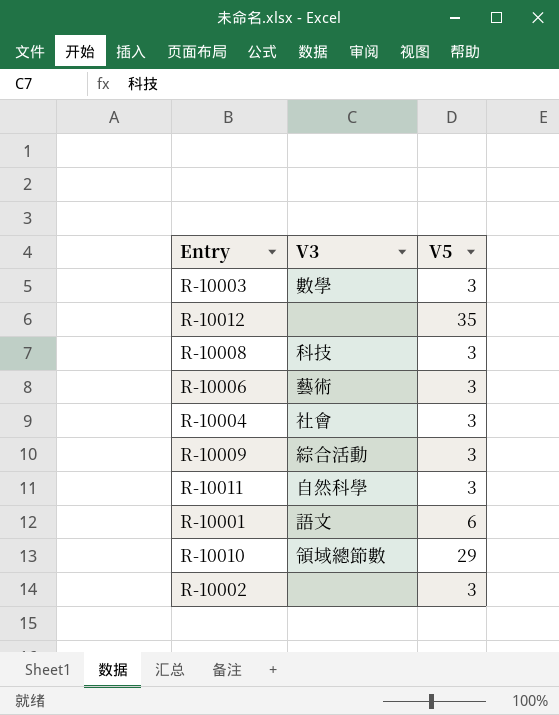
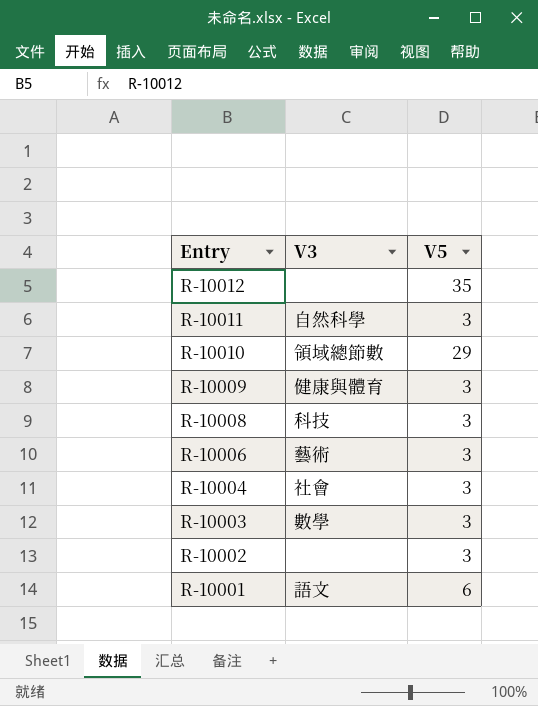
row order: none -> Entry descending
R-10009 | V3: 綜合活動 -> 健康與體育

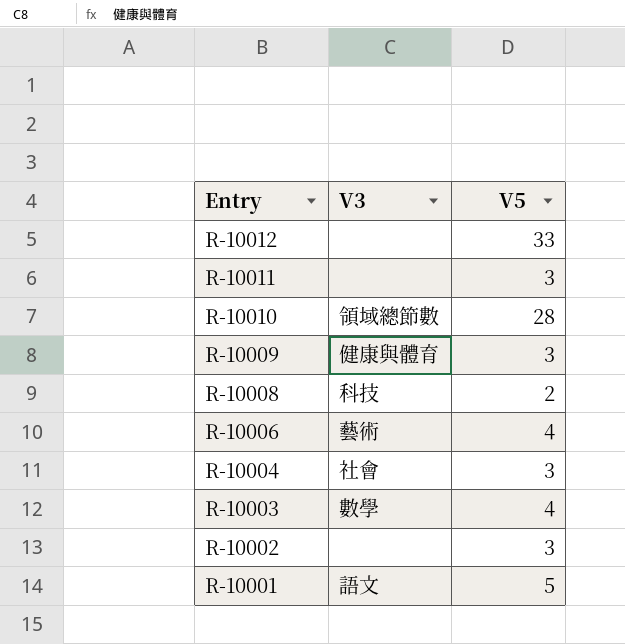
R-10012 | V5: 35 -> 33
R-10011 | V3: 自然科學 -> none
R-10010 | V5: 29 -> 28
R-10008 | V5: 3 -> 2
R-10006 | V5: 3 -> 4
R-10003 | V5: 3 -> 4
R-10001 | V5: 6 -> 5

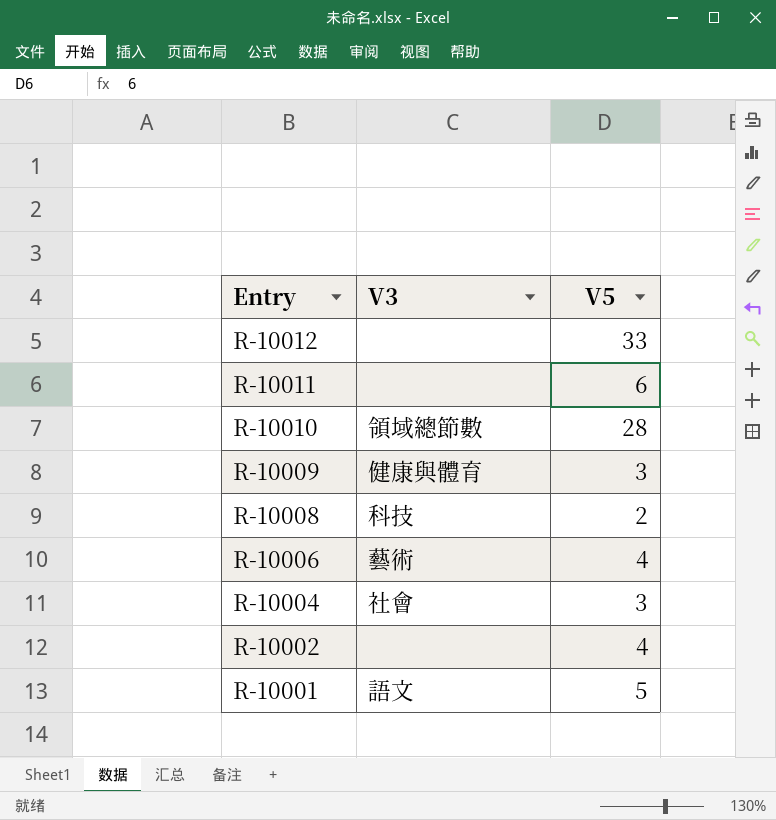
row R-10003: 數學 | 4 -> none
R-10011 | V5: 3 -> 6
R-10002 | V5: 3 -> 4

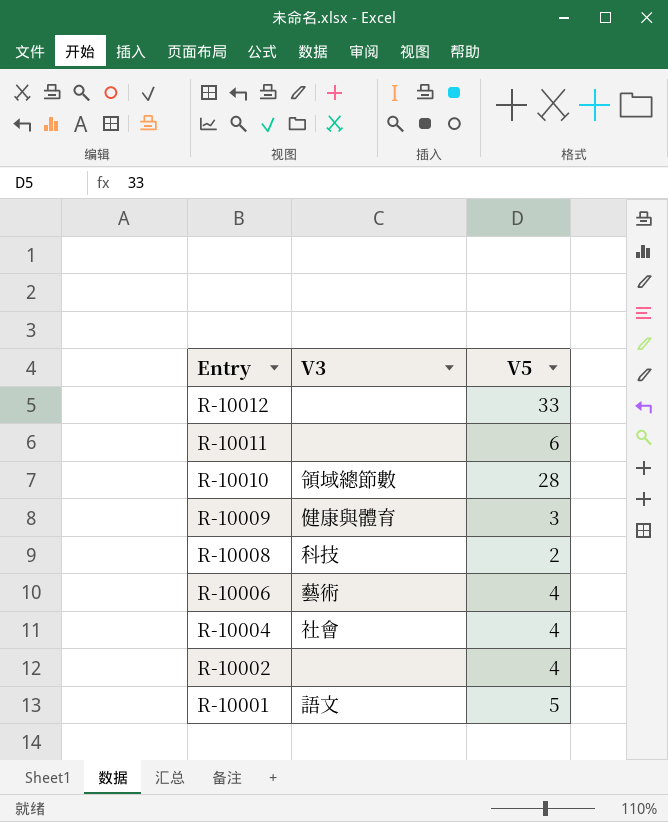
R-10004 | V5: 3 -> 4

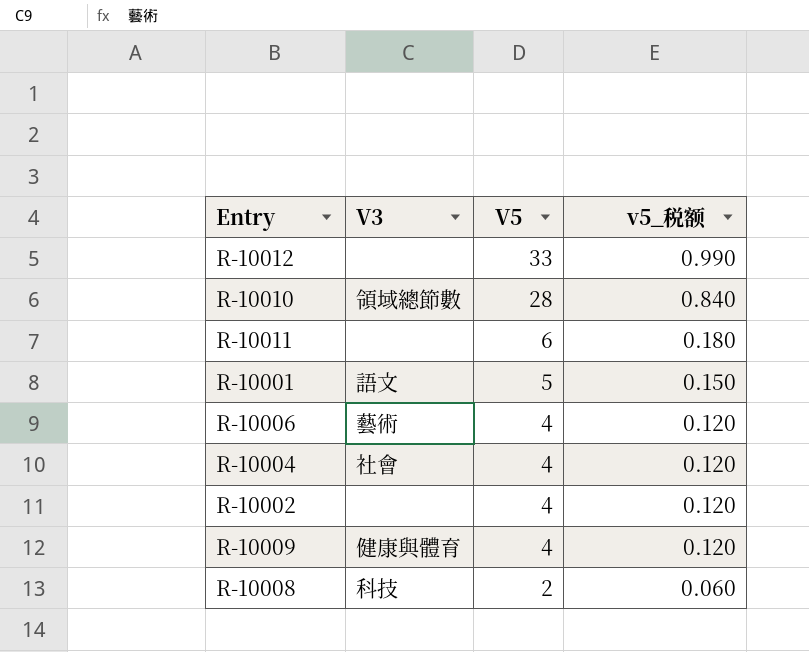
row order: Entry descending -> V5 descending
column v5_税额 | formula: none -> [V5] * 0.03
R-10009 | V5: 3 -> 4

